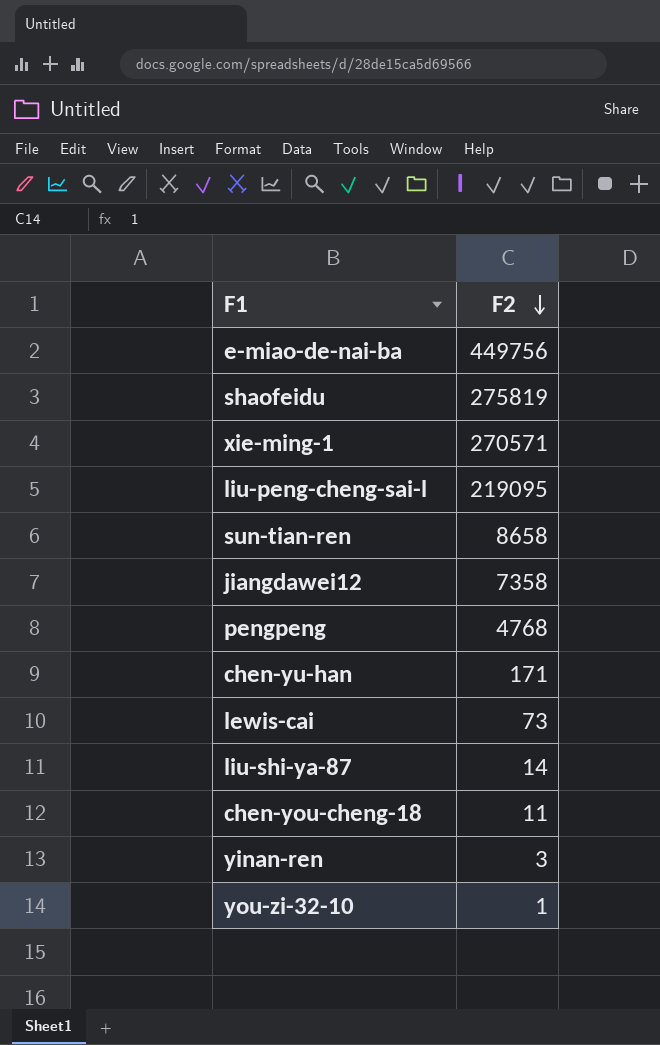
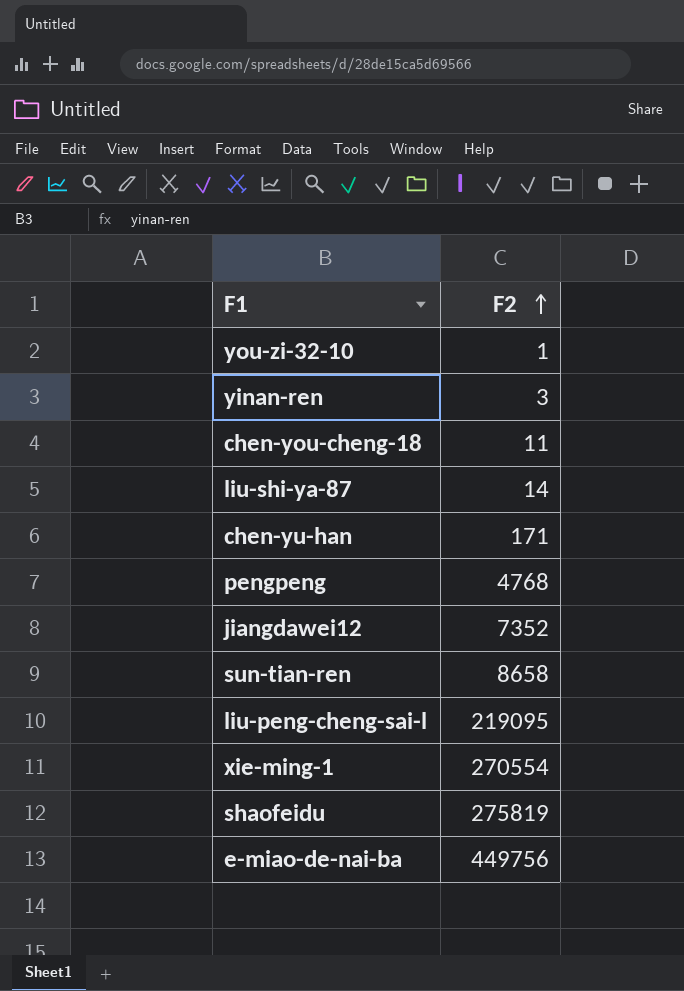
row order: F2 descending -> F2 ascending
row lewis-cai: 73 -> none
jiangdawei12 | F2: 7358 -> 7352
xie-ming-1 | F2: 270571 -> 270554

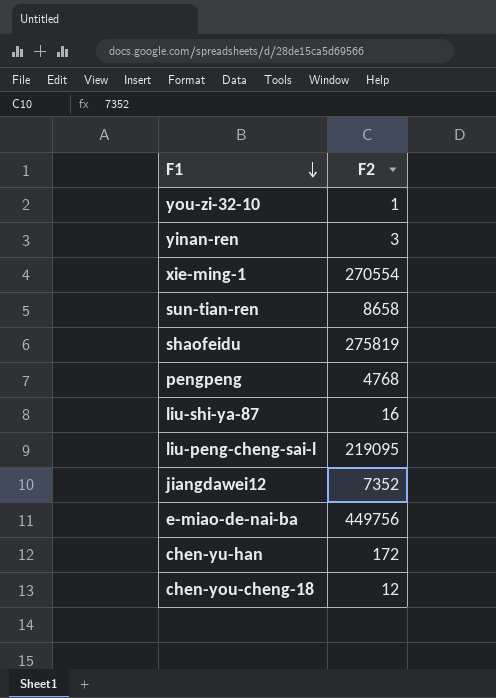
row order: F2 ascending -> F1 descending
liu-shi-ya-87 | F2: 14 -> 16
chen-yu-han | F2: 171 -> 172
chen-you-cheng-18 | F2: 11 -> 12

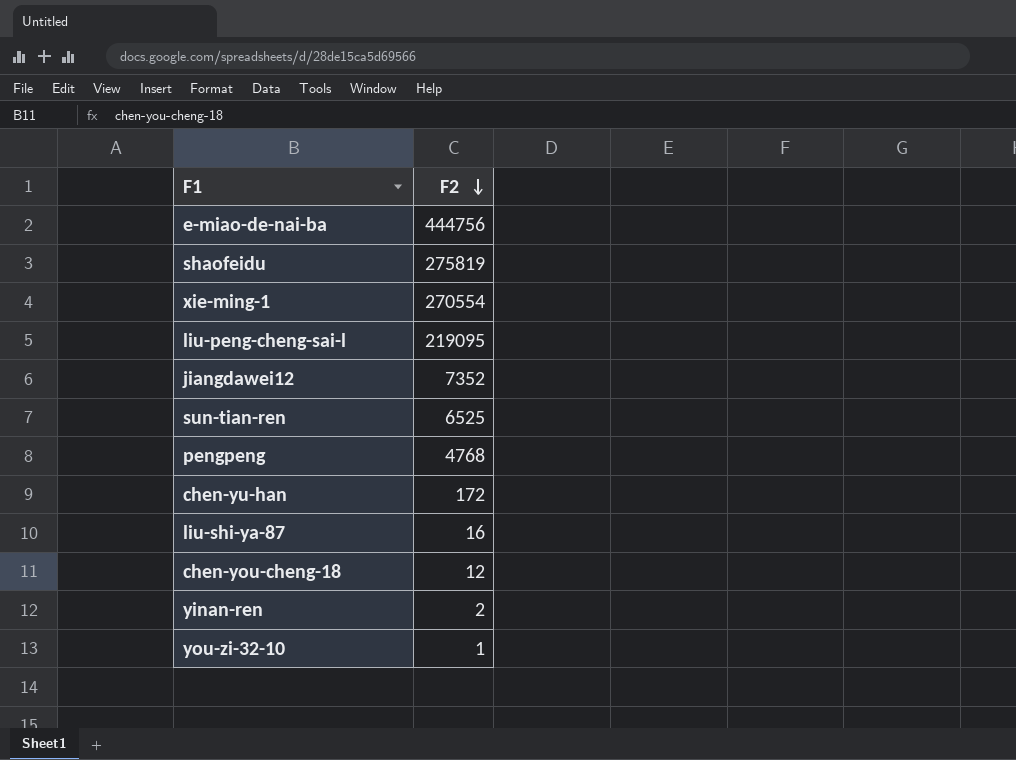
row order: F1 descending -> F2 descending
e-miao-de-nai-ba | F2: 449756 -> 444756
sun-tian-ren | F2: 8658 -> 6525
yinan-ren | F2: 3 -> 2

